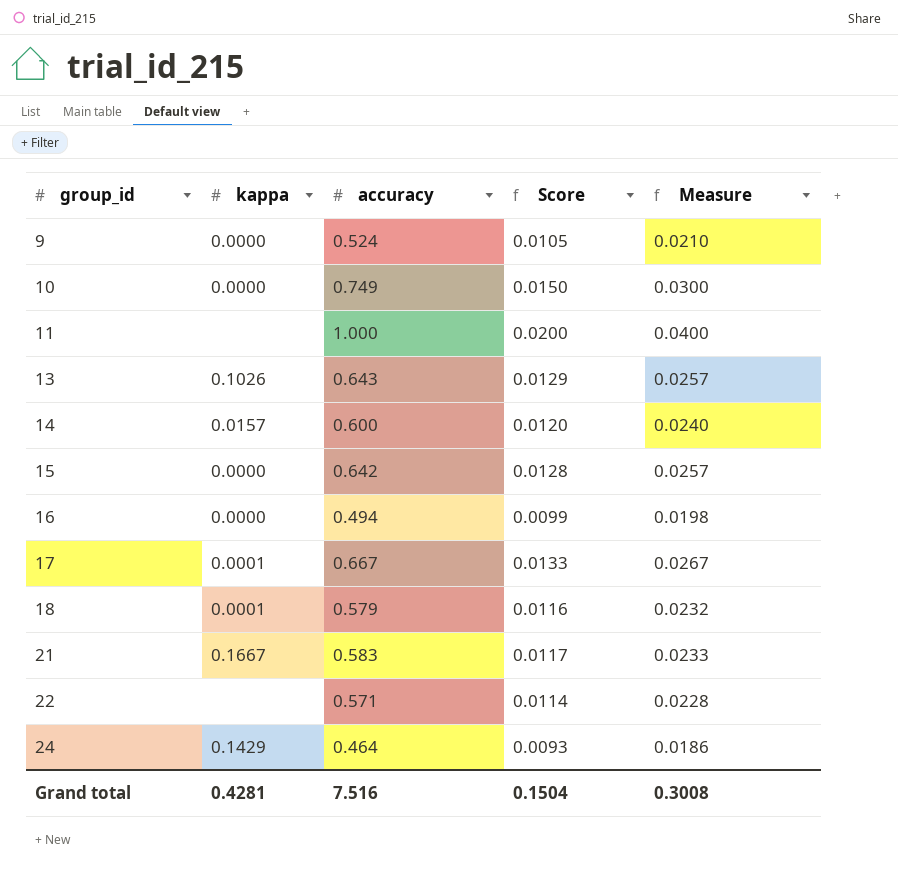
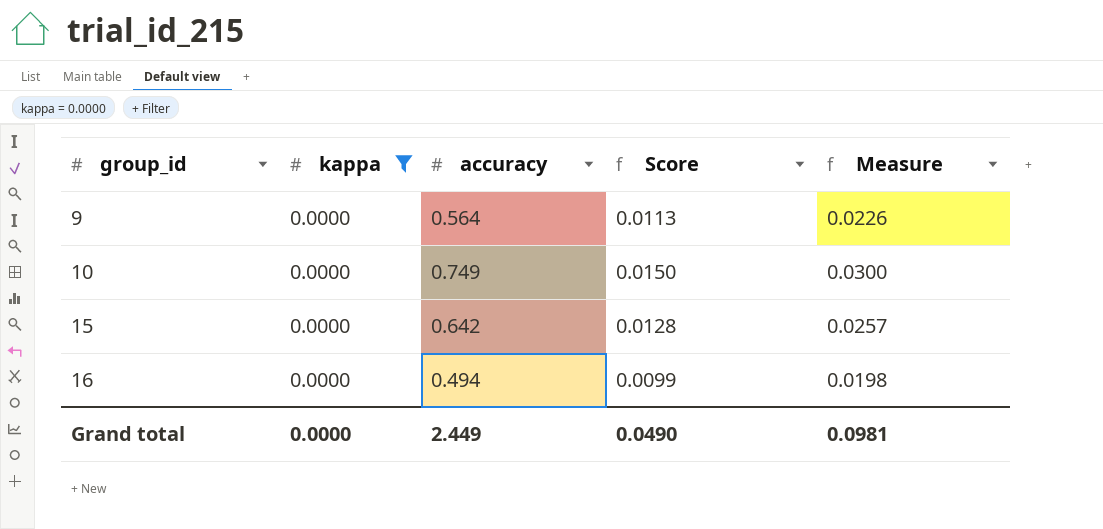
filter: none -> kappa = 0.0000
9 | accuracy: 0.524 -> 0.564
9 | Score: 0.0105 -> 0.0113
9 | Measure: 0.0210 -> 0.0226
Grand total | kappa: 0.4281 -> 0.0000
Grand total | accuracy: 7.516 -> 2.449
Grand total | Score: 0.1504 -> 0.0490
Grand total | Measure: 0.3008 -> 0.0981

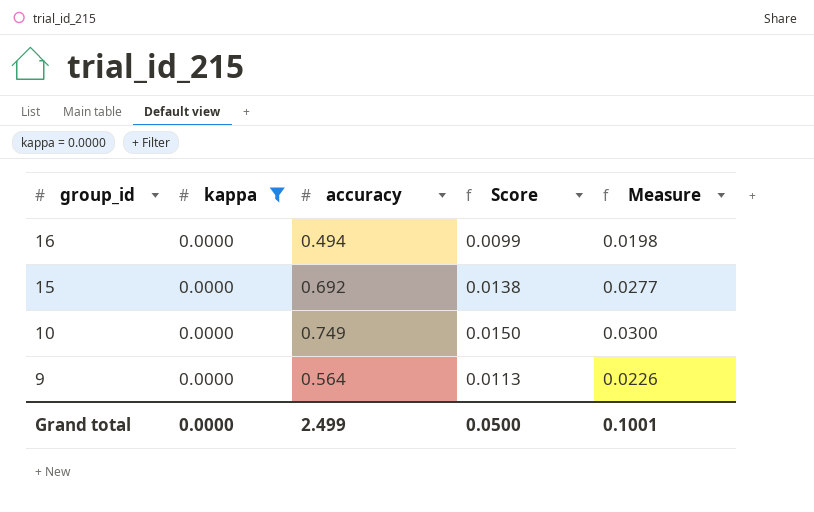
row order: group_id ascending -> group_id descending
15 | accuracy: 0.642 -> 0.692
15 | Score: 0.0128 -> 0.0138
15 | Measure: 0.0257 -> 0.0277
Grand total | accuracy: 2.449 -> 2.499
Grand total | Score: 0.0490 -> 0.0500
Grand total | Measure: 0.0981 -> 0.1001

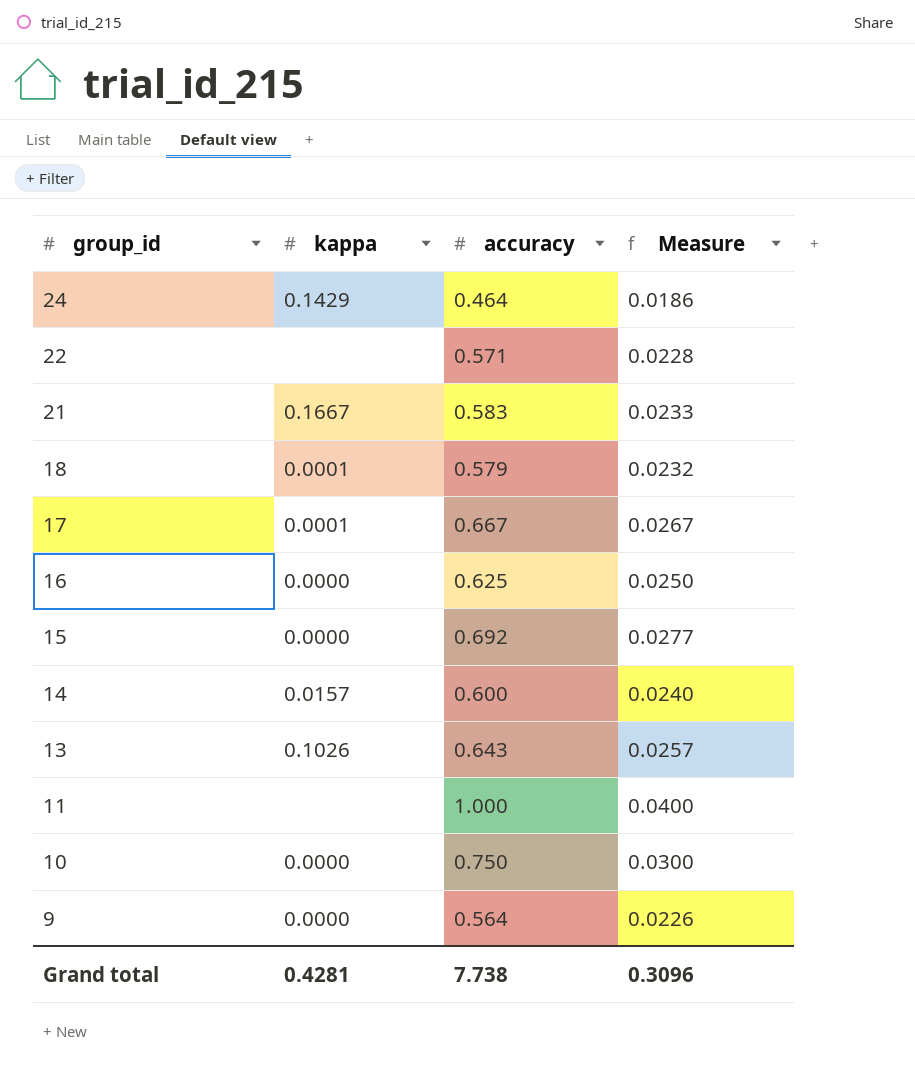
filter: kappa = 0.0000 -> none
column Score | formula: [accuracy] * 0.02 -> none
16 | accuracy: 0.494 -> 0.625
16 | Measure: 0.0198 -> 0.0250
10 | accuracy: 0.749 -> 0.750
Grand total | kappa: 0.0000 -> 0.4281
Grand total | accuracy: 2.499 -> 7.738
Grand total | Measure: 0.1001 -> 0.3096

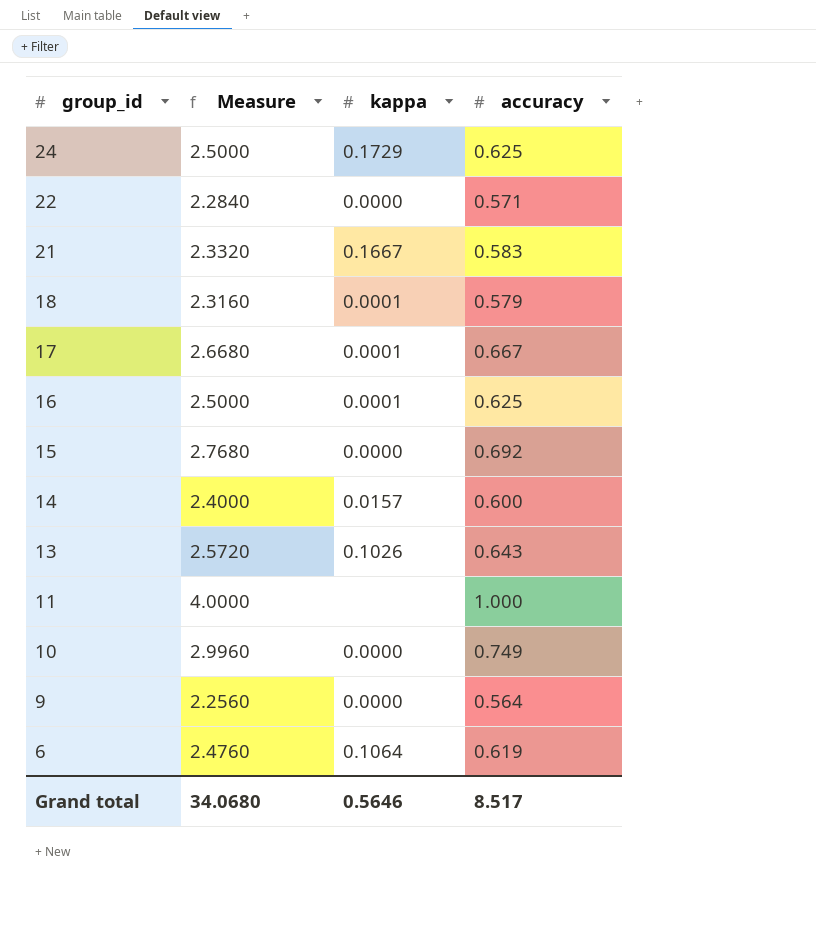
column Measure | formula: [accuracy] * 0.04 -> [accuracy] * 4
column Measure | position: 4 -> 2
24 | kappa: 0.1429 -> 0.1729
24 | accuracy: 0.464 -> 0.625
22 | kappa: none -> 0.0000
16 | kappa: 0.0000 -> 0.0001
10 | accuracy: 0.750 -> 0.749
row 6: none -> 2.4760 | 0.1064 | 0.619
Grand total | Measure: 0.3096 -> 34.0680
Grand total | kappa: 0.4281 -> 0.5646
Grand total | accuracy: 7.738 -> 8.517

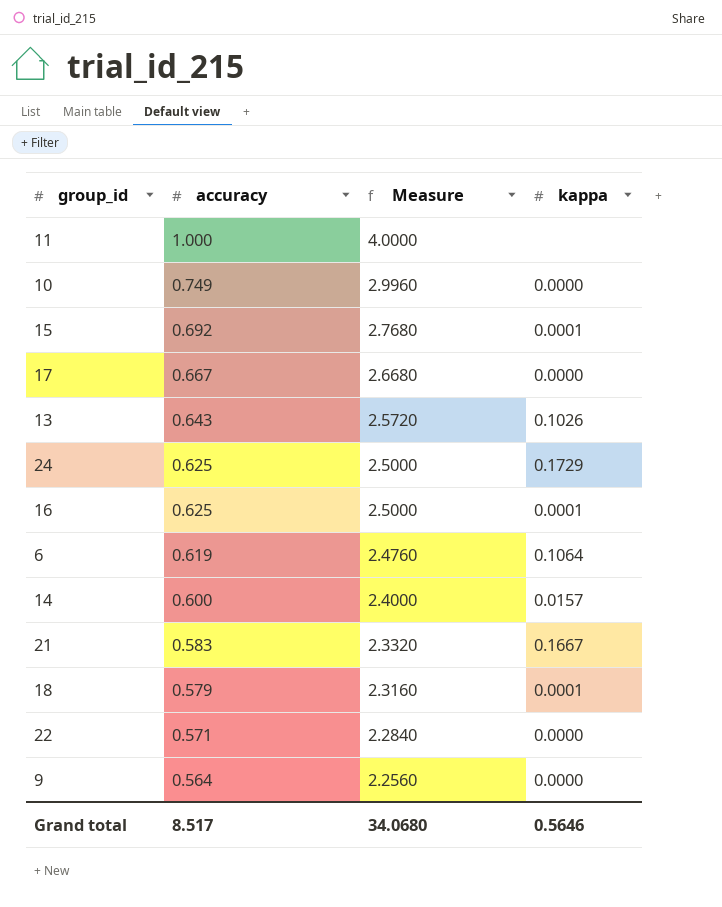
row order: group_id descending -> accuracy descending
column accuracy | position: 4 -> 2
15 | kappa: 0.0000 -> 0.0001
17 | kappa: 0.0001 -> 0.0000

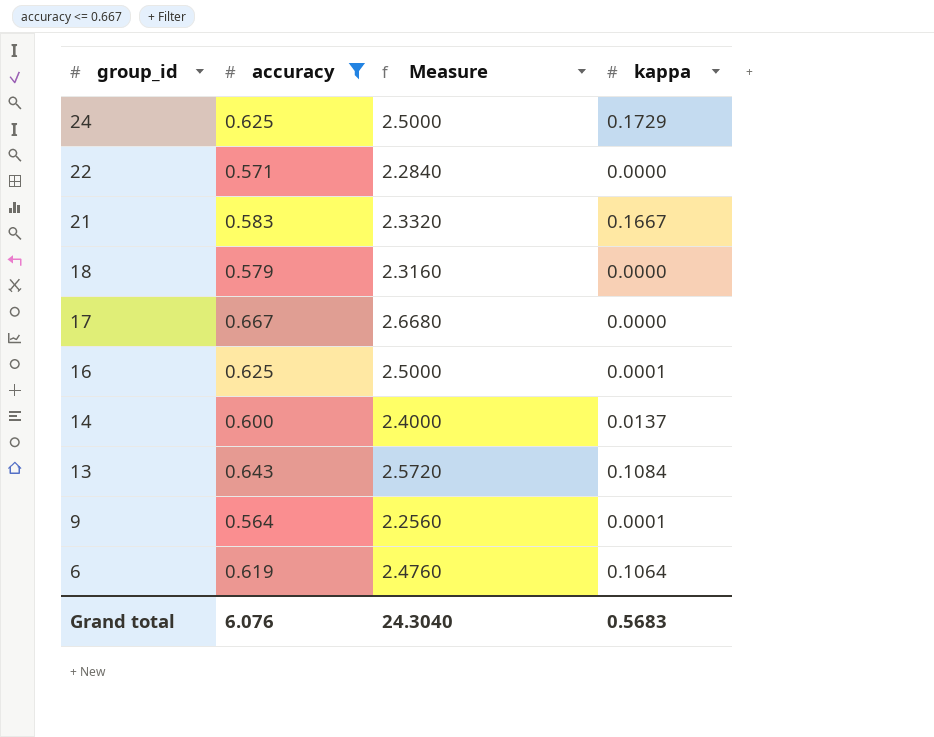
filter: none -> accuracy <= 0.667
row order: accuracy descending -> group_id descending
18 | kappa: 0.0001 -> 0.0000
14 | kappa: 0.0157 -> 0.0137
13 | kappa: 0.1026 -> 0.1084
9 | kappa: 0.0000 -> 0.0001
Grand total | accuracy: 8.517 -> 6.076
Grand total | Measure: 34.0680 -> 24.3040
Grand total | kappa: 0.5646 -> 0.5683

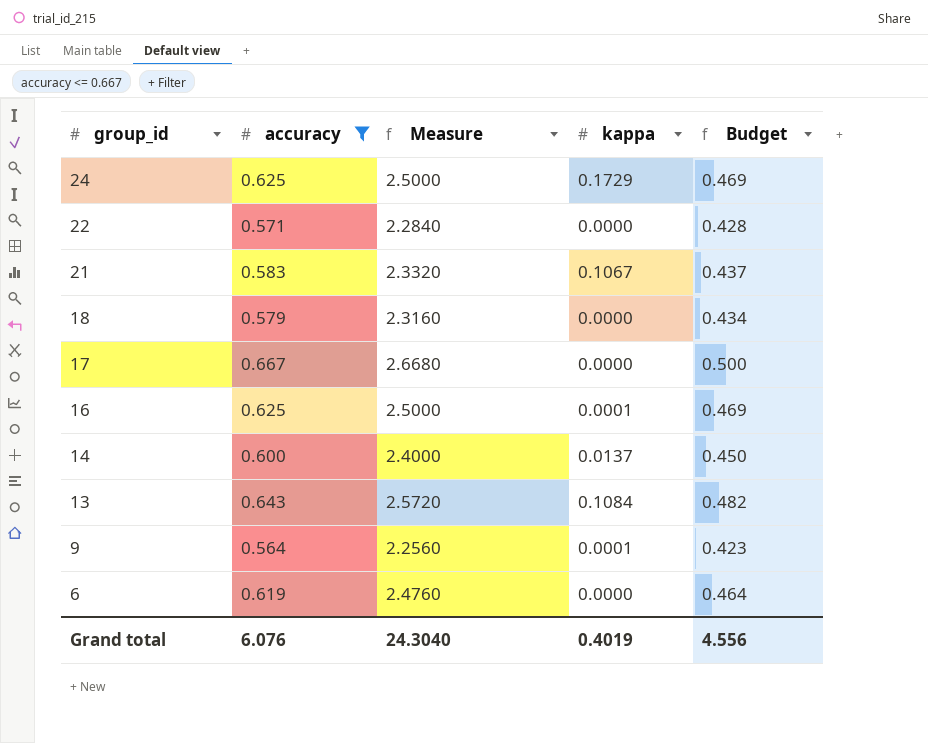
column Budget | formula: none -> [accuracy] * 0.75
21 | kappa: 0.1667 -> 0.1067
6 | kappa: 0.1064 -> 0.0000
Grand total | kappa: 0.5683 -> 0.4019

